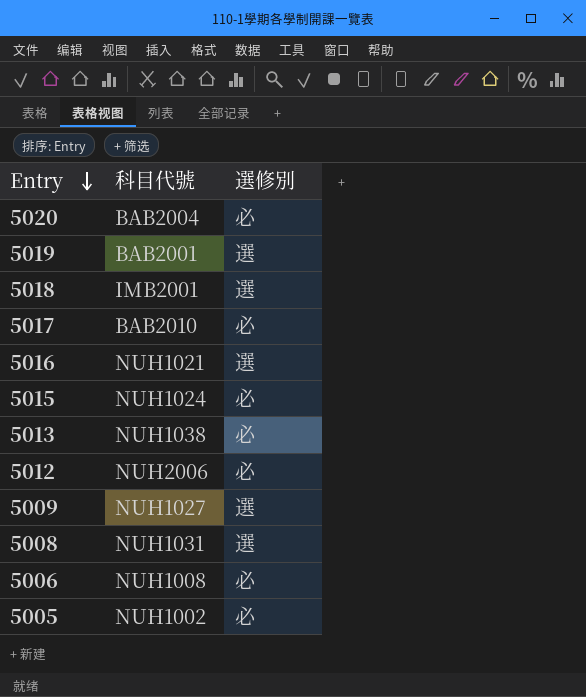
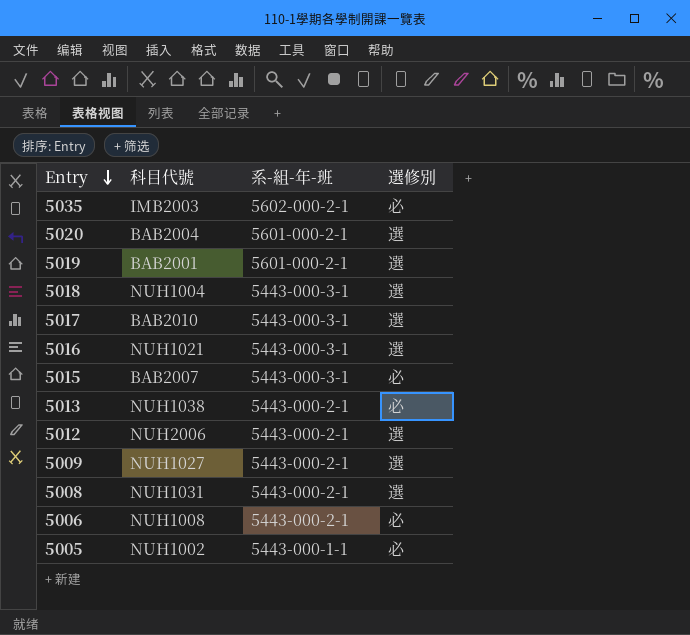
column 系-組-年-班 | position: none -> 3
row 5035: none -> IMB2003 | 5602-000-2-1 | 必
5020 | 選修別: 必 -> 選
5018 | 科目代號: IMB2001 -> NUH1004
5017 | 選修別: 必 -> 選
5015 | 科目代號: NUH1024 -> BAB2007
5012 | 選修別: 必 -> 選

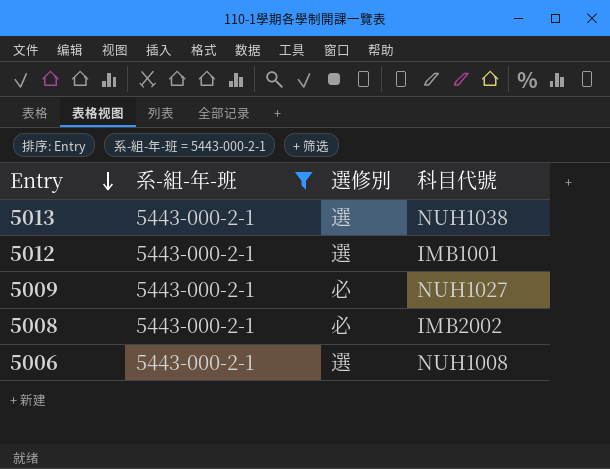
filter: none -> 系-組-年-班 = 5443-000-2-1
column 科目代號 | position: 2 -> 4
5013 | 選修別: 必 -> 選
5012 | 科目代號: NUH2006 -> IMB1001
5009 | 選修別: 選 -> 必
5008 | 選修別: 選 -> 必
5008 | 科目代號: NUH1031 -> IMB2002
5006 | 選修別: 必 -> 選

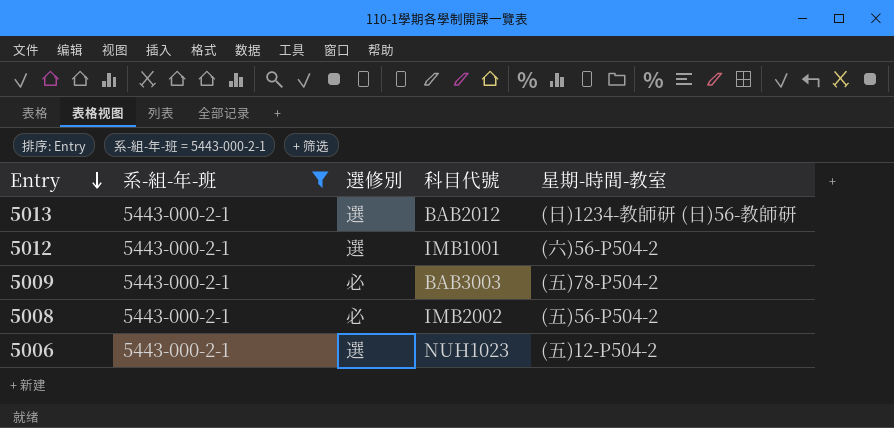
column 星期-時間-教室 | position: none -> 5
5013 | 科目代號: NUH1038 -> BAB2012
5009 | 科目代號: NUH1027 -> BAB3003
5006 | 科目代號: NUH1008 -> NUH1023

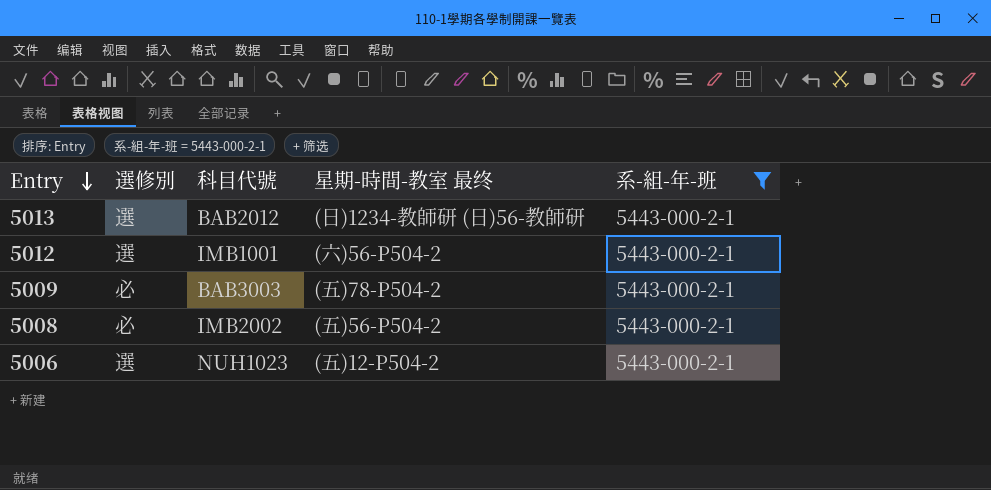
column name: 星期-時間-教室 -> 星期-時間-教室 最终
column 系-組-年-班 | position: 2 -> 5

